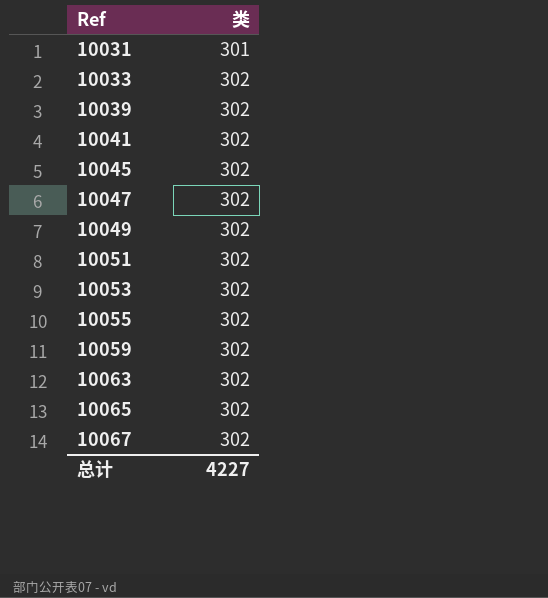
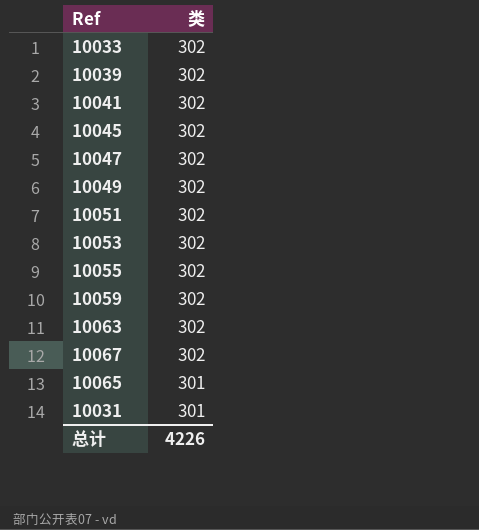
row order: Ref ascending -> 类 descending
10065 | 类: 302 -> 301
总计 | 类: 4227 -> 4226

